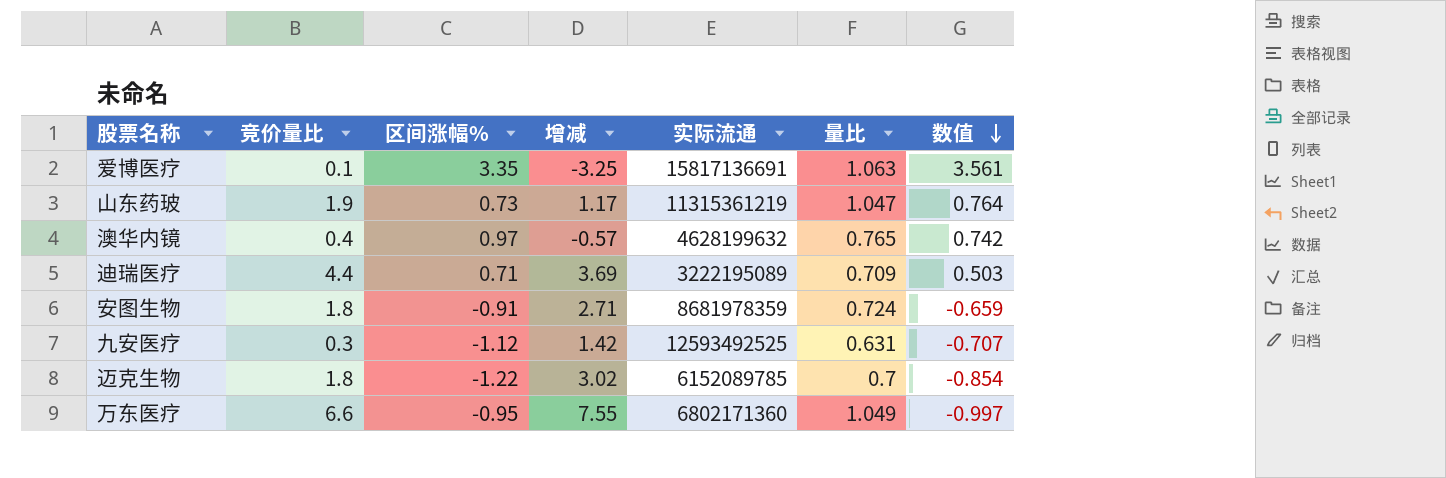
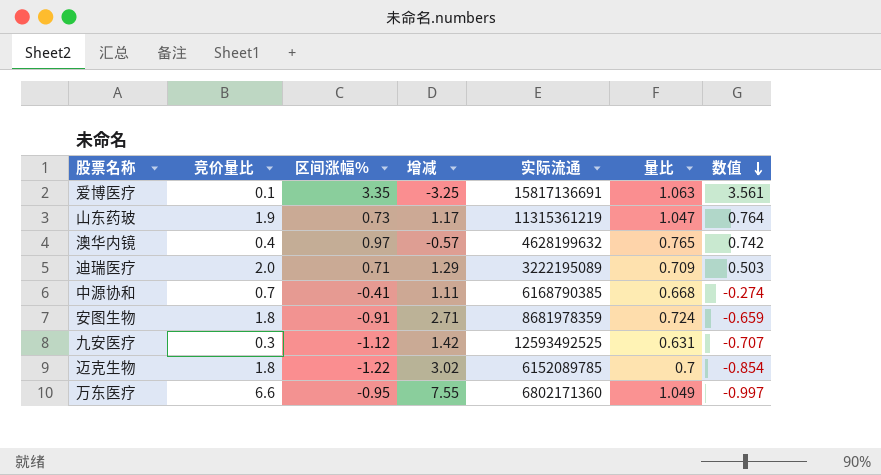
迪瑞医疗 | 竞价量比: 4.4 -> 2.0
迪瑞医疗 | 增减: 3.69 -> 1.29
row 中源协和: none -> 0.7 | -0.41 | 1.11 | 6168790385 | 0.668 | -0.274

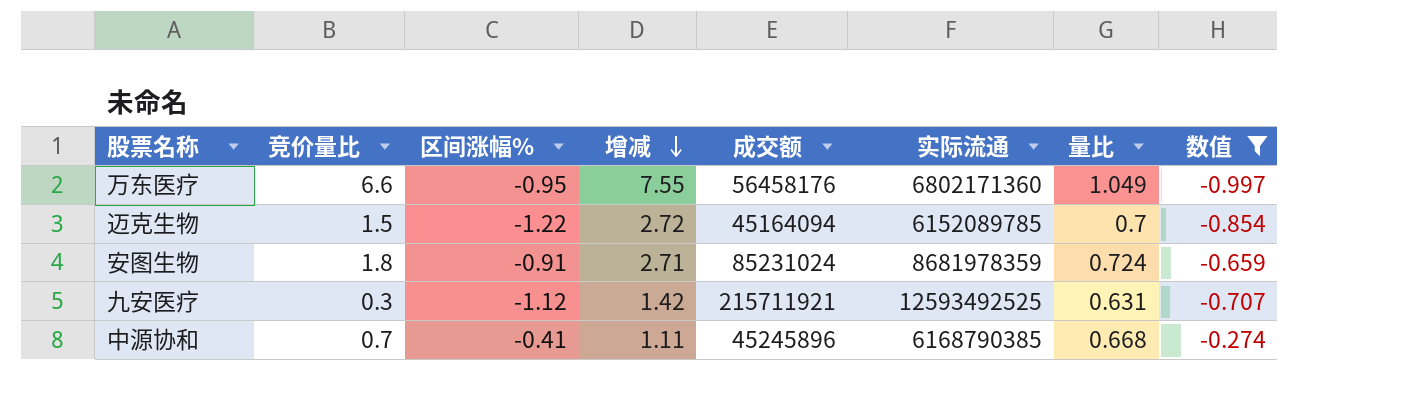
filter: none -> 数值 <= -0.274
row order: 数值 descending -> 增减 descending
column 成交额 | position: none -> 5
迈克生物 | 竞价量比: 1.8 -> 1.5
迈克生物 | 增减: 3.02 -> 2.72

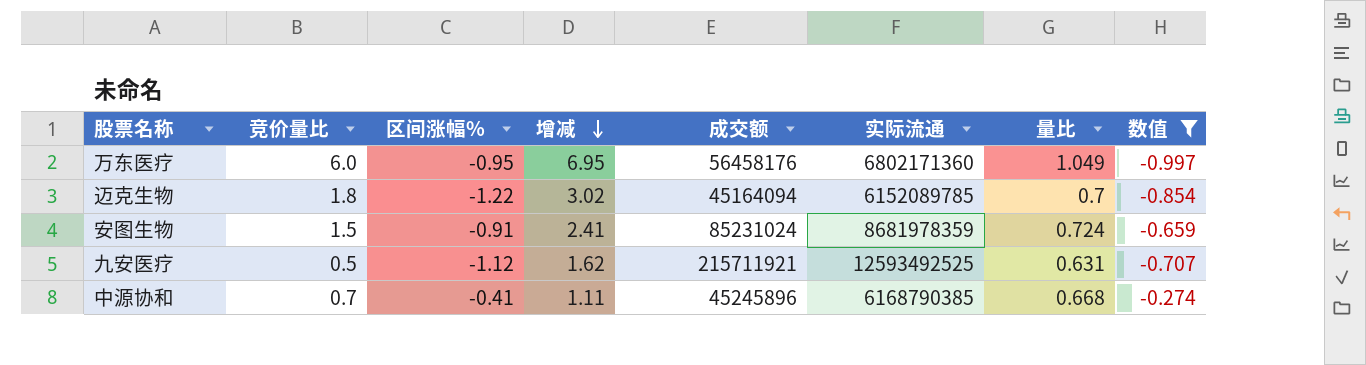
万东医疗 | 竞价量比: 6.6 -> 6.0
万东医疗 | 增减: 7.55 -> 6.95
迈克生物 | 竞价量比: 1.5 -> 1.8
迈克生物 | 增减: 2.72 -> 3.02
安图生物 | 竞价量比: 1.8 -> 1.5
安图生物 | 增减: 2.71 -> 2.41
九安医疗 | 竞价量比: 0.3 -> 0.5
九安医疗 | 增减: 1.42 -> 1.62

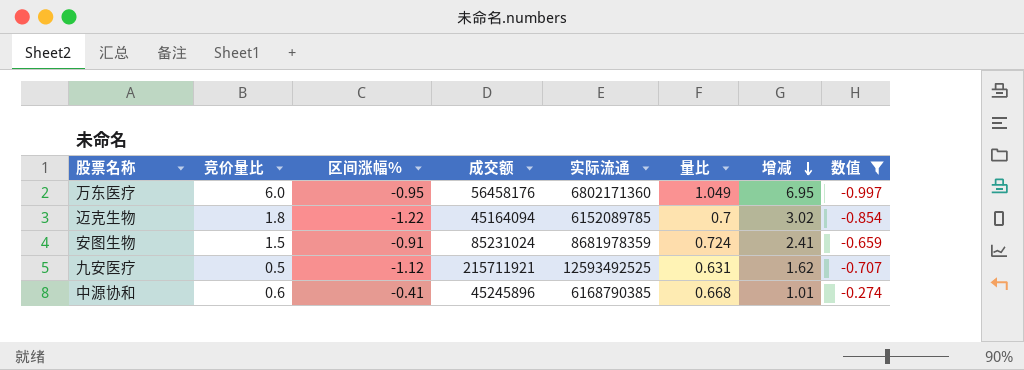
column 增减 | position: 4 -> 7
中源协和 | 竞价量比: 0.7 -> 0.6
中源协和 | 增减: 1.11 -> 1.01

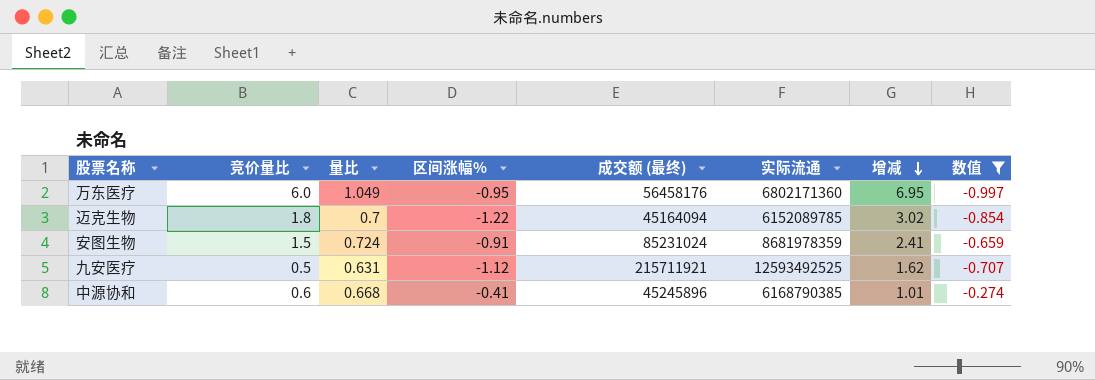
column 量比 | position: 6 -> 3
column name: 成交额 -> 成交额 (最终)

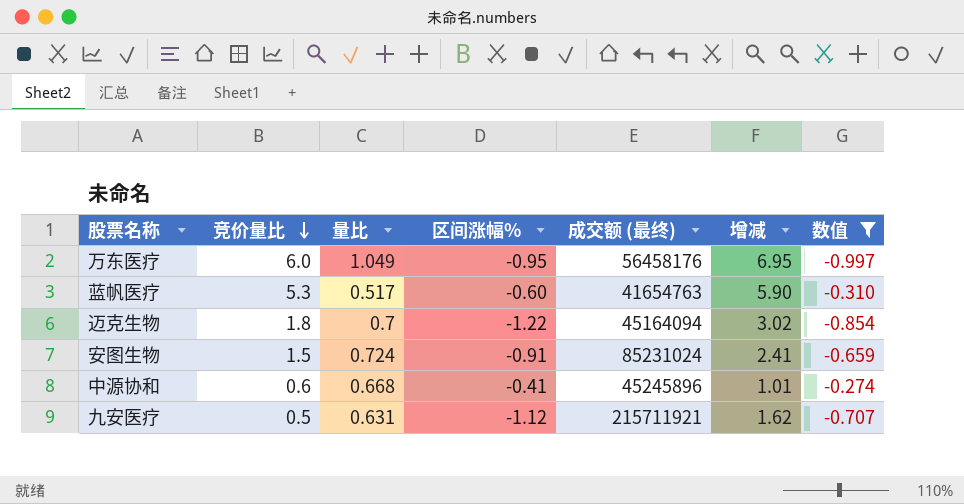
row order: 增减 descending -> 竞价量比 descending
column 实际流通 | position: 6 -> none
row 蓝帆医疗: none -> 5.3 | 0.517 | -0.60 | 41654763 | 5.90 | -0.310

